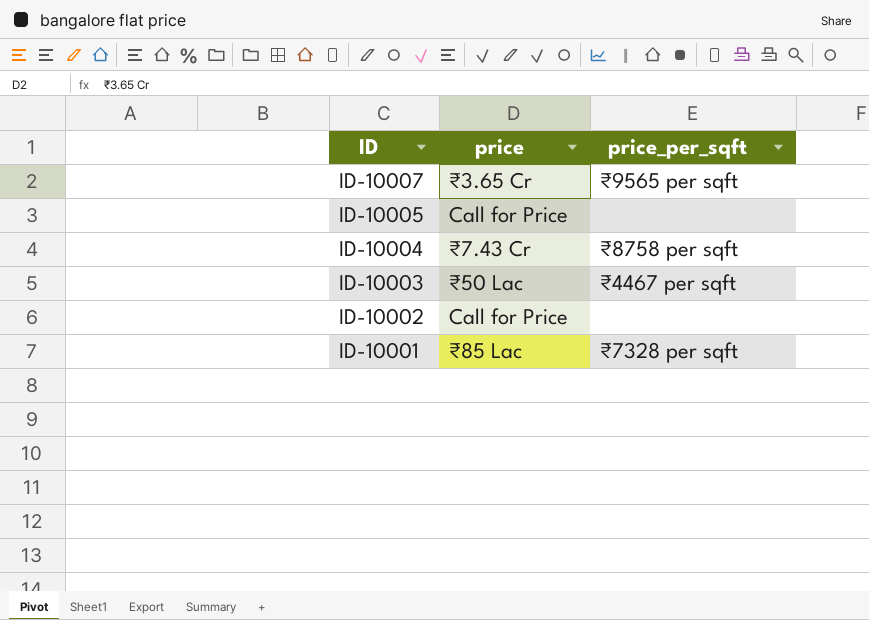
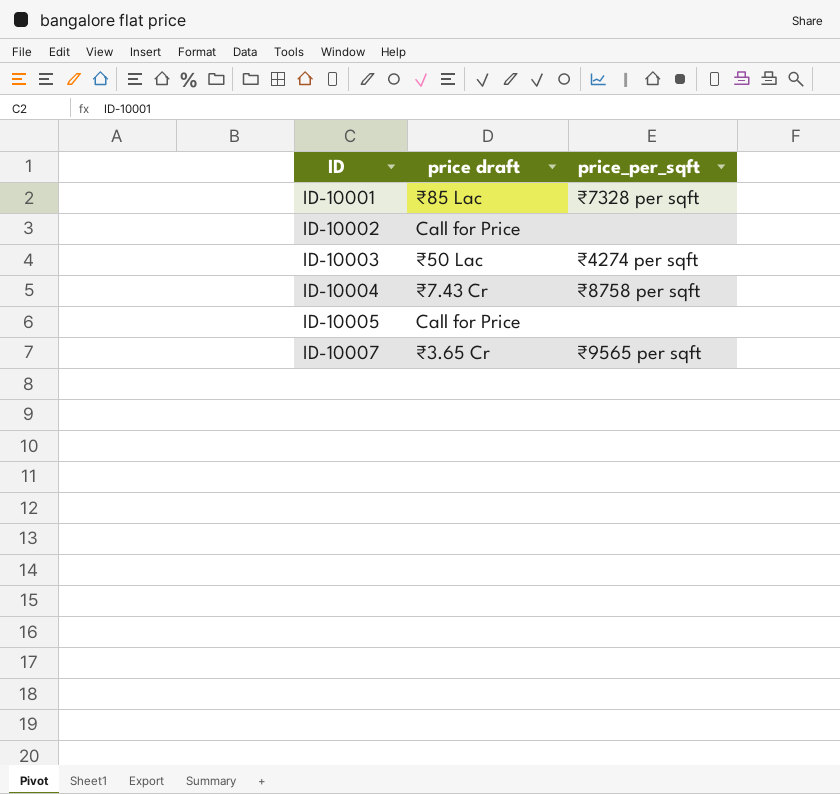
row order: ID descending -> ID ascending
column name: price -> price draft
ID-10003 | price_per_sqft: ₹4467 per sqft -> ₹4274 per sqft

